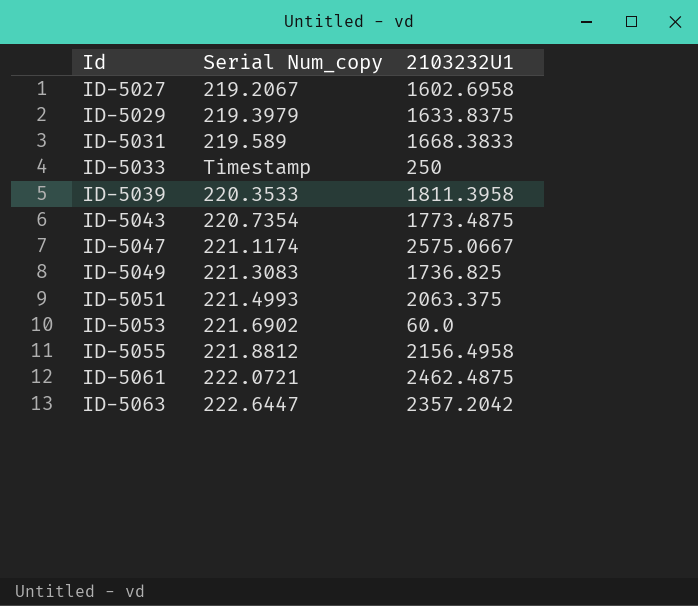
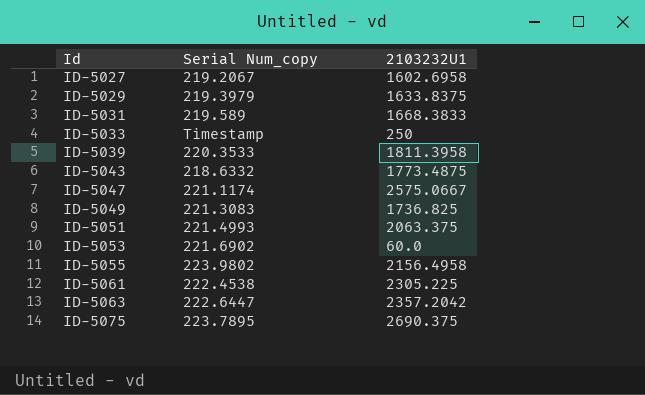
ID-5043 | Serial Num_copy: 220.7354 -> 218.6332
ID-5055 | Serial Num_copy: 221.8812 -> 223.9802
ID-5061 | Serial Num_copy: 222.0721 -> 222.4538
ID-5061 | 2103232U1: 2462.4875 -> 2305.225
row ID-5075: none -> 223.7895 | 2690.375

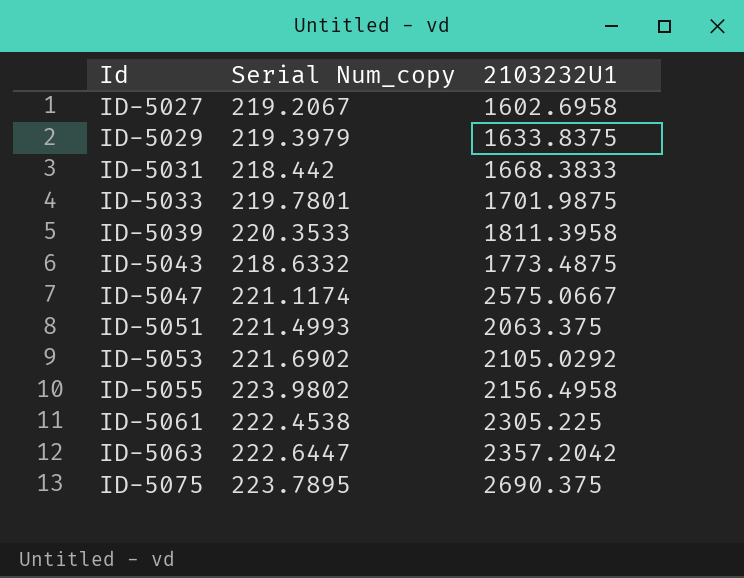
row ID-5049: 221.3083 | 1736.825 -> none
ID-5031 | Serial Num_copy: 219.589 -> 218.442
ID-5033 | Serial Num_copy: Timestamp -> 219.7801
ID-5033 | 2103232U1: 250 -> 1701.9875
ID-5053 | 2103232U1: 60.0 -> 2105.0292

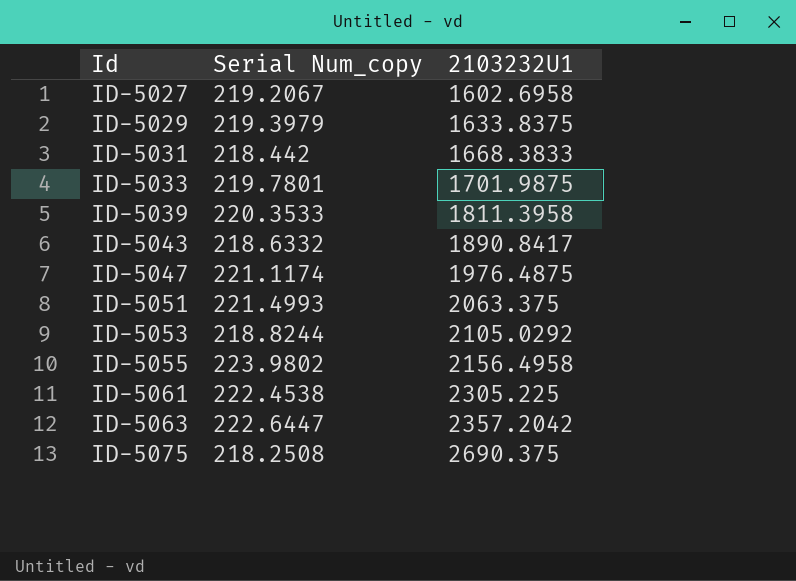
ID-5043 | 2103232U1: 1773.4875 -> 1890.8417
ID-5047 | 2103232U1: 2575.0667 -> 1976.4875
ID-5053 | Serial Num_copy: 221.6902 -> 218.8244
ID-5075 | Serial Num_copy: 223.7895 -> 218.2508

